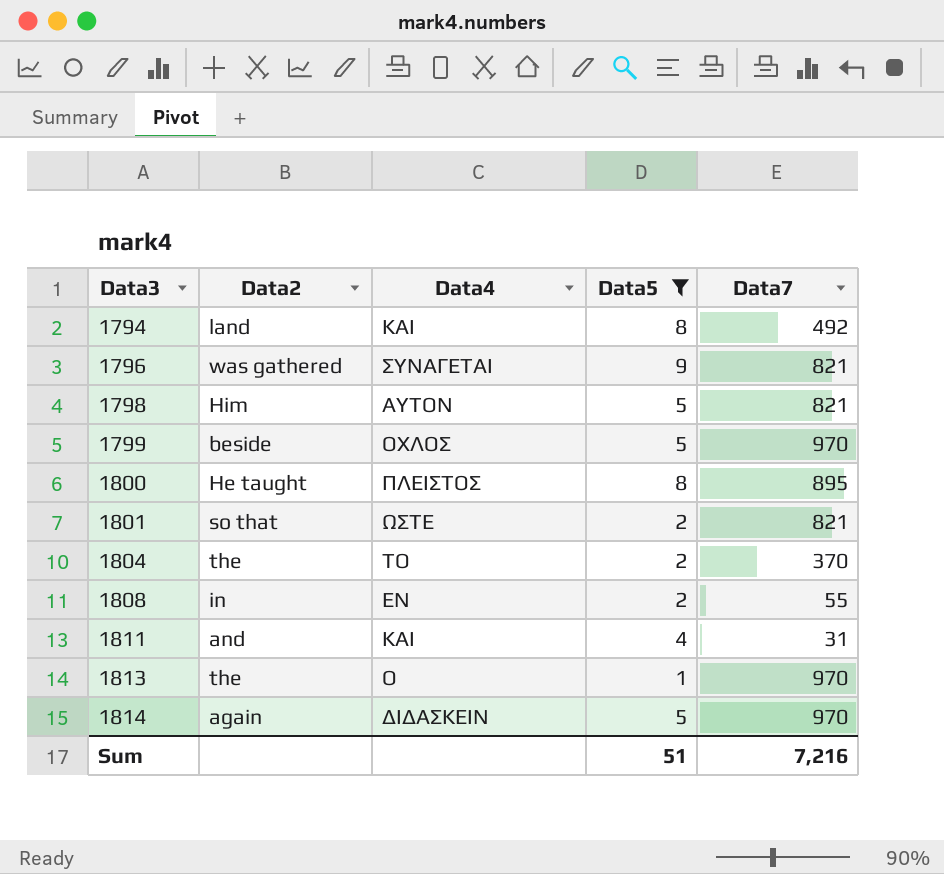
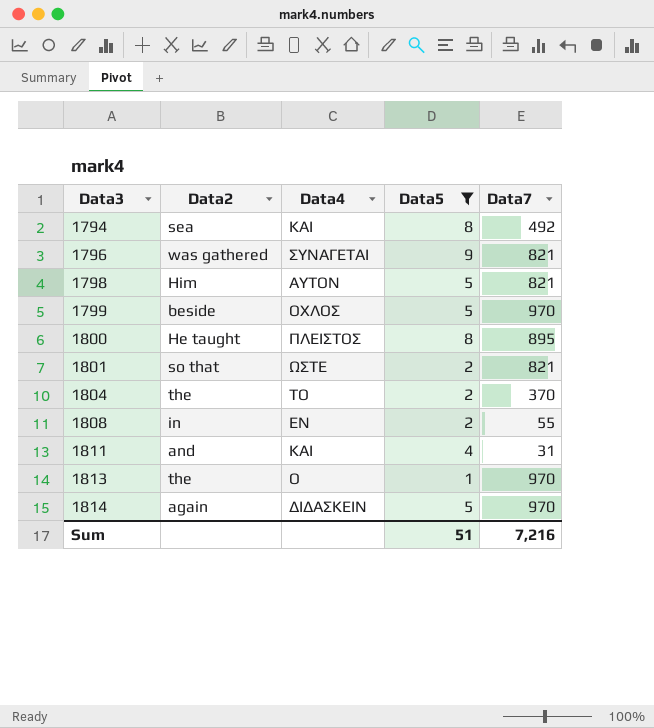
1794 | Data2: land -> sea

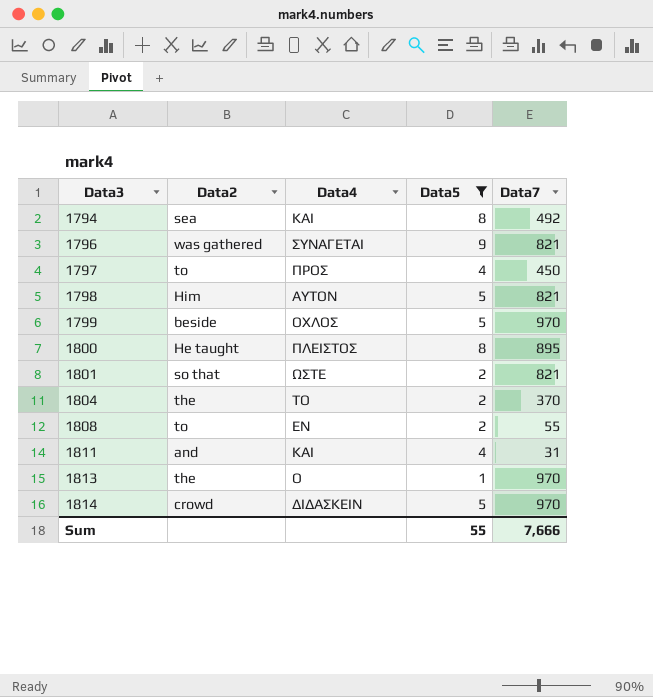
row 1797: none -> to | ΠΡΟΣ | 4 | 450
1808 | Data2: in -> to
1814 | Data2: again -> crowd
Sum | Data5: 51 -> 55
Sum | Data7: 7,216 -> 7,666

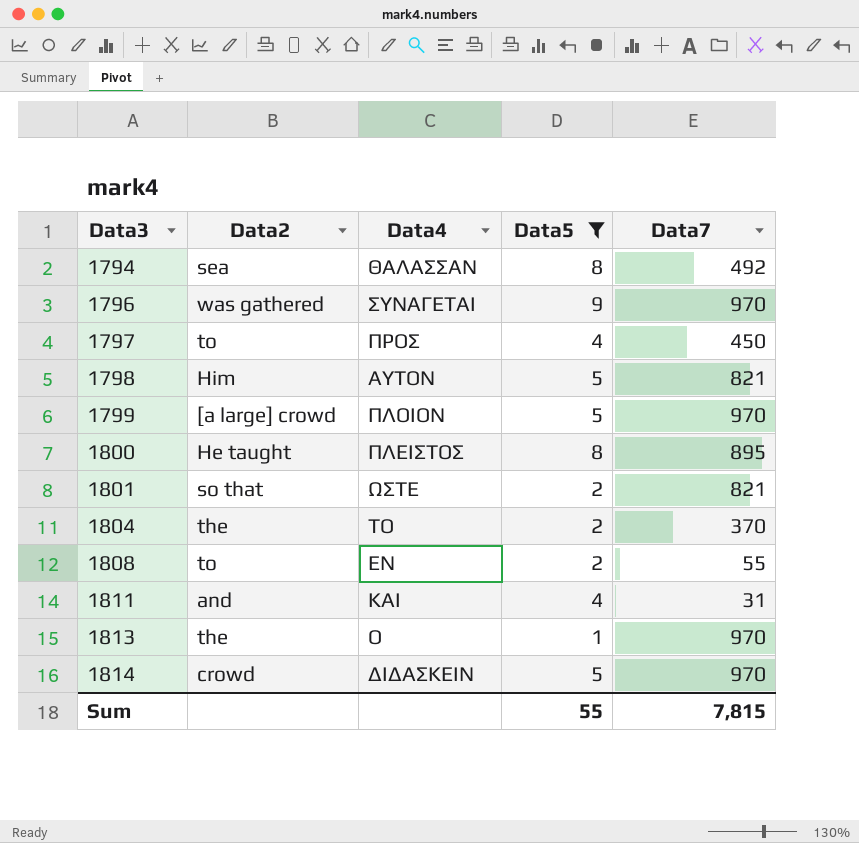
1794 | Data4: ΚΑΙ -> ΘΑΛΑΣΣΑΝ
1796 | Data7: 821 -> 970
1799 | Data2: beside -> [a large] crowd
1799 | Data4: ΟΧΛΟΣ -> ΠΛΟΙΟΝ
Sum | Data7: 7,666 -> 7,815

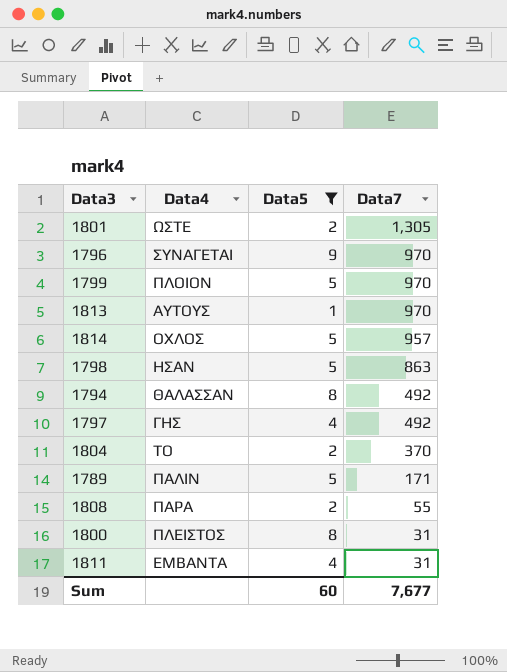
row order: Data3 ascending -> Data7 descending
column Data2 | position: 2 -> none
1801 | Data7: 821 -> 1,305
1813 | Data4: Ο -> ΑΥΤΟΥΣ
1814 | Data4: ΔΙΔΑΣΚΕΙΝ -> ΟΧΛΟΣ
1814 | Data7: 970 -> 957
1798 | Data4: ΑΥΤΟΝ -> ΗΣΑΝ
1798 | Data7: 821 -> 863
1797 | Data4: ΠΡΟΣ -> ΓΗΣ
1797 | Data7: 450 -> 492
row 1789: none -> ΠΑΛΙΝ | 5 | 171
1808 | Data4: ΕΝ -> ΠΑΡΑ
1800 | Data7: 895 -> 31
1811 | Data4: ΚΑΙ -> ΕΜΒΑΝΤΑ
Sum | Data5: 55 -> 60
Sum | Data7: 7,815 -> 7,677

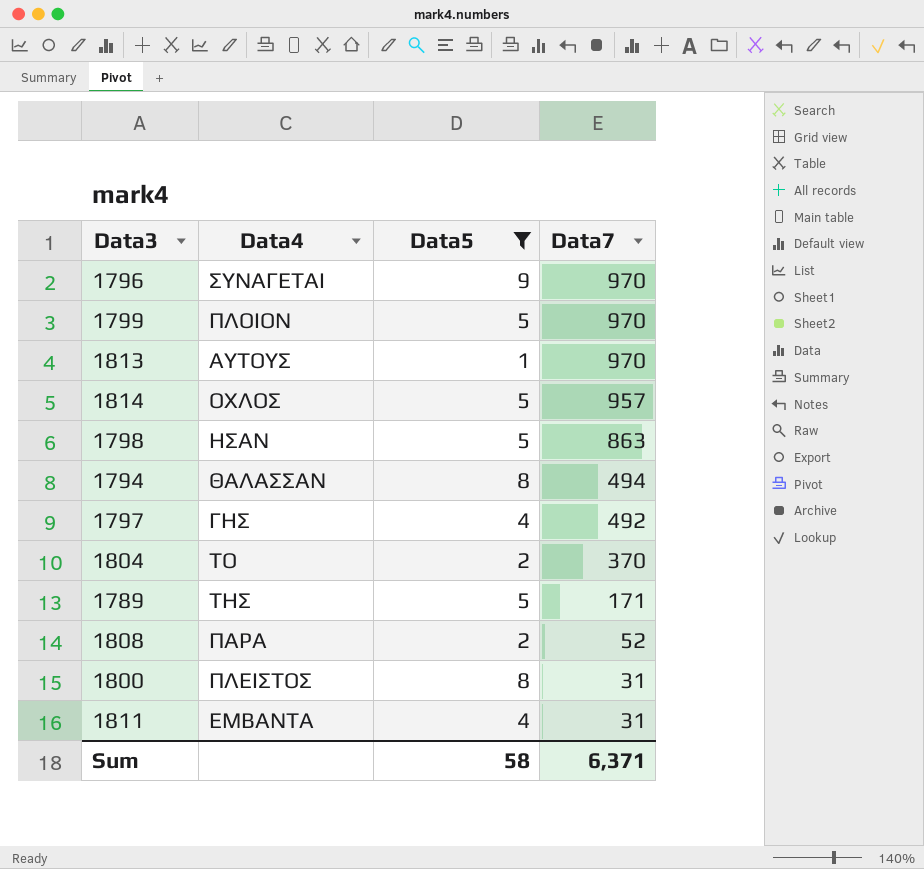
row 1801: ΩΣΤΕ | 2 | 1,305 -> none
1794 | Data7: 492 -> 494
1789 | Data4: ΠΑΛΙΝ -> ΤΗΣ
1808 | Data7: 55 -> 52
Sum | Data5: 60 -> 58
Sum | Data7: 7,677 -> 6,371

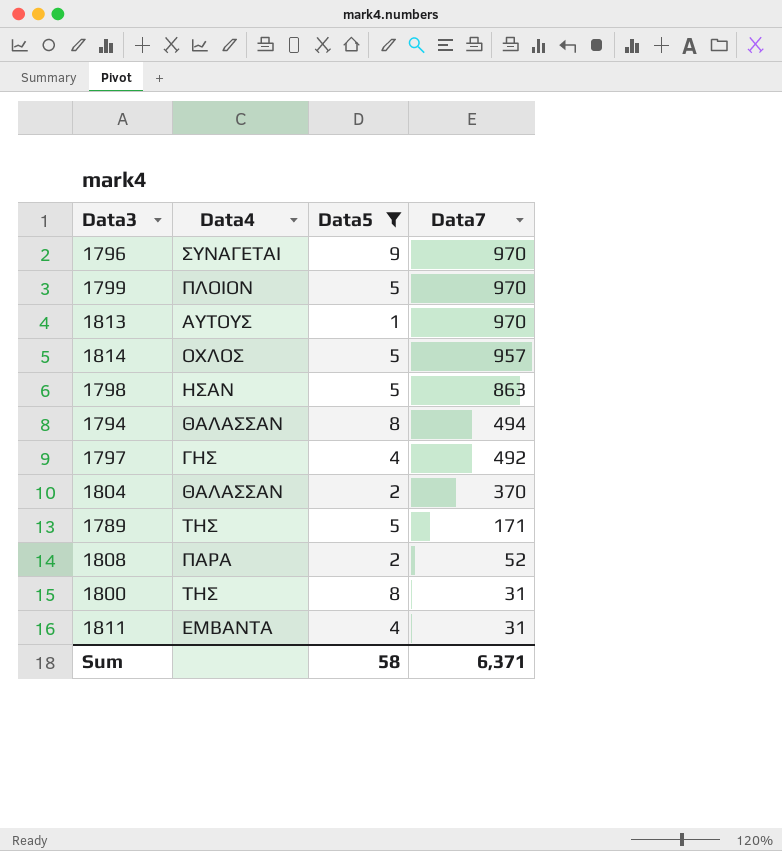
1804 | Data4: ΤΟ -> ΘΑΛΑΣΣΑΝ
1800 | Data4: ΠΛΕΙΣΤΟΣ -> ΤΗΣ

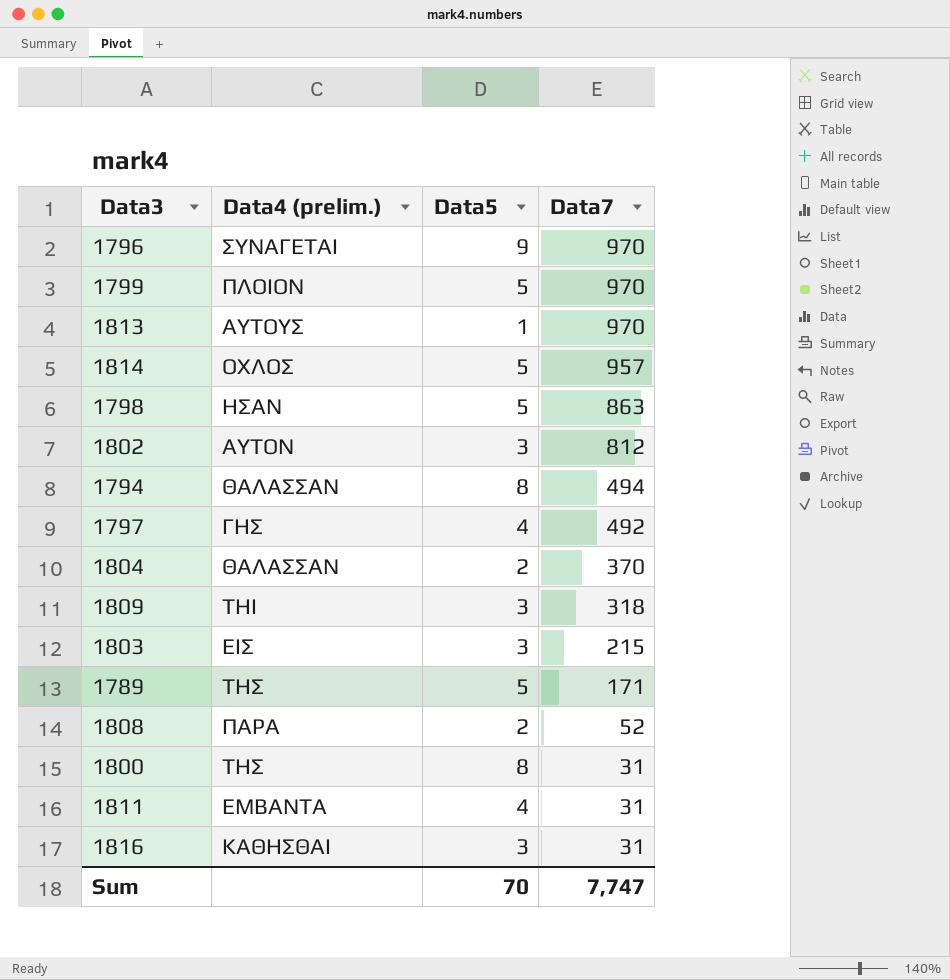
filter: Data5 != 3 -> none
column name: Data4 -> Data4 (prelim.)
Sum | Data5: 58 -> 70
Sum | Data7: 6,371 -> 7,747

